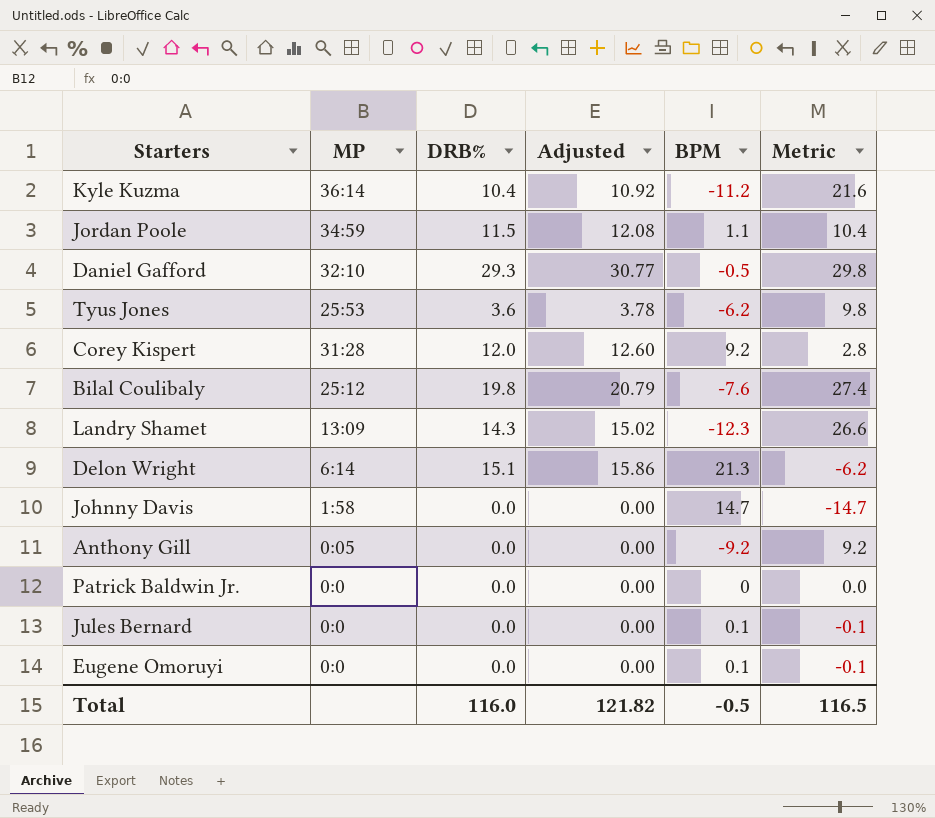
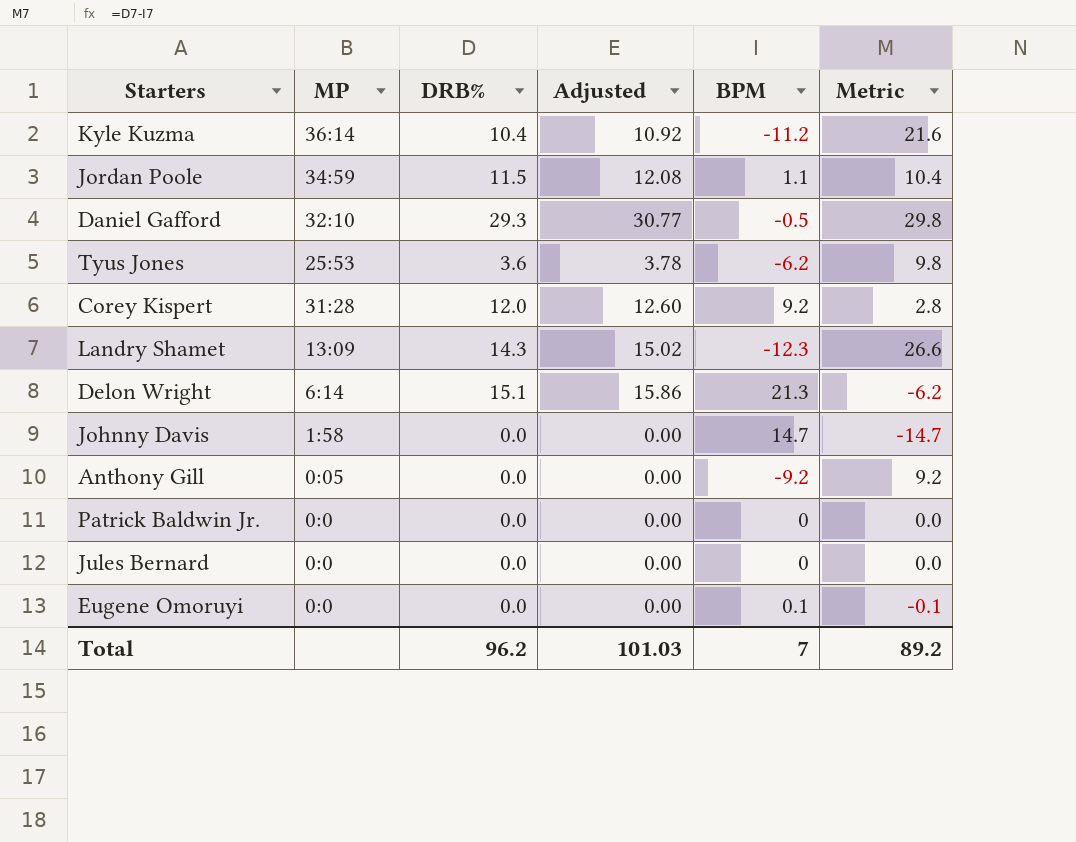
row Bilal Coulibaly: 25:12 | 19.8 | 20.79 | -7.6 | 27.4 -> none
Jules Bernard | BPM: 0.1 -> 0
Jules Bernard | Metric: -0.1 -> 0.0
Total | DRB%: 116.0 -> 96.2
Total | Adjusted: 121.82 -> 101.03
Total | BPM: -0.5 -> 7
Total | Metric: 116.5 -> 89.2

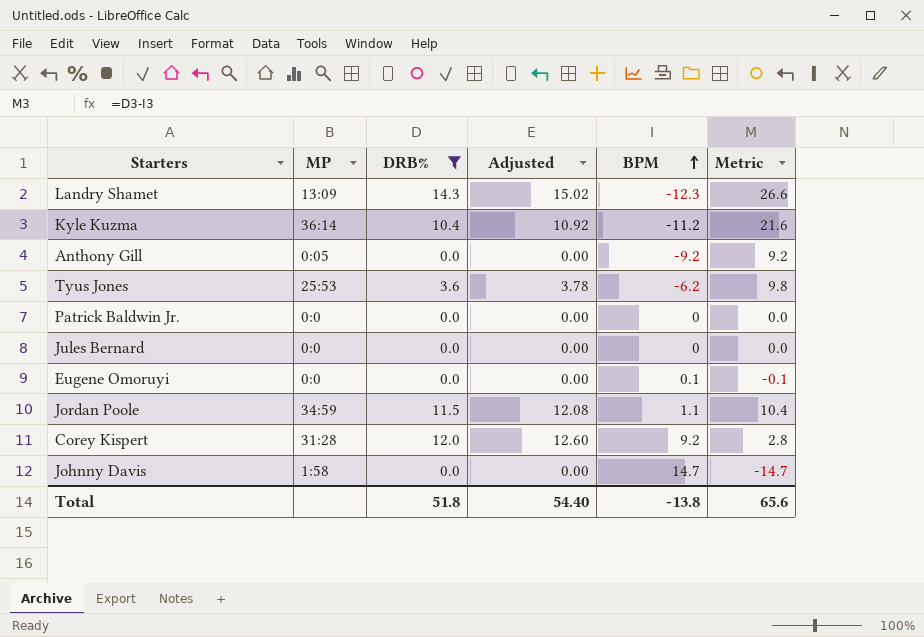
filter: none -> DRB% <= 14.3
row order: none -> BPM ascending
Total | DRB%: 96.2 -> 51.8
Total | Adjusted: 101.03 -> 54.40
Total | BPM: 7 -> -13.8
Total | Metric: 89.2 -> 65.6

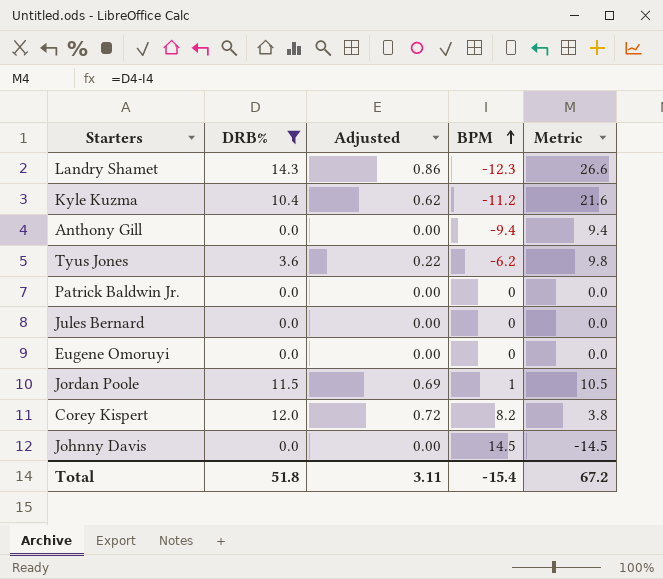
column MP | position: 2 -> none
column Adjusted | formula: [DRB%] * 1.05 -> [DRB%] * 0.06
Anthony Gill | BPM: -9.2 -> -9.4
Anthony Gill | Metric: 9.2 -> 9.4
Eugene Omoruyi | BPM: 0.1 -> 0
Eugene Omoruyi | Metric: -0.1 -> 0.0
Jordan Poole | BPM: 1.1 -> 1
Jordan Poole | Metric: 10.4 -> 10.5
Corey Kispert | BPM: 9.2 -> 8.2
Corey Kispert | Metric: 2.8 -> 3.8
Johnny Davis | BPM: 14.7 -> 14.5
Johnny Davis | Metric: -14.7 -> -14.5
Total | Adjusted: 54.40 -> 3.11
Total | BPM: -13.8 -> -15.4
Total | Metric: 65.6 -> 67.2

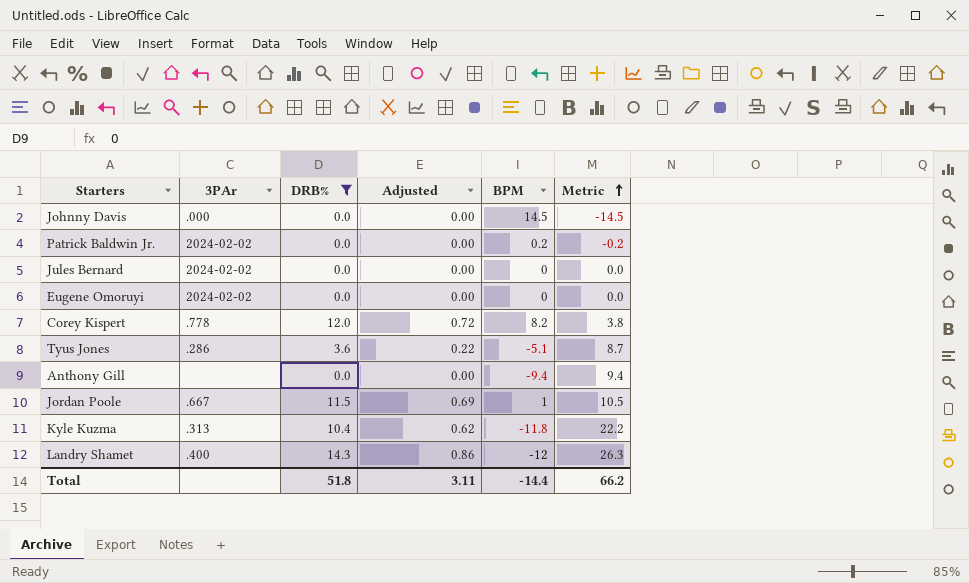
row order: BPM ascending -> Metric ascending
column 3PAr | position: none -> 2
Patrick Baldwin Jr. | BPM: 0 -> 0.2
Patrick Baldwin Jr. | Metric: 0.0 -> -0.2
Tyus Jones | BPM: -6.2 -> -5.1
Tyus Jones | Metric: 9.8 -> 8.7
Kyle Kuzma | BPM: -11.2 -> -11.8
Kyle Kuzma | Metric: 21.6 -> 22.2
Landry Shamet | BPM: -12.3 -> -12
Landry Shamet | Metric: 26.6 -> 26.3
Total | BPM: -15.4 -> -14.4
Total | Metric: 67.2 -> 66.2

